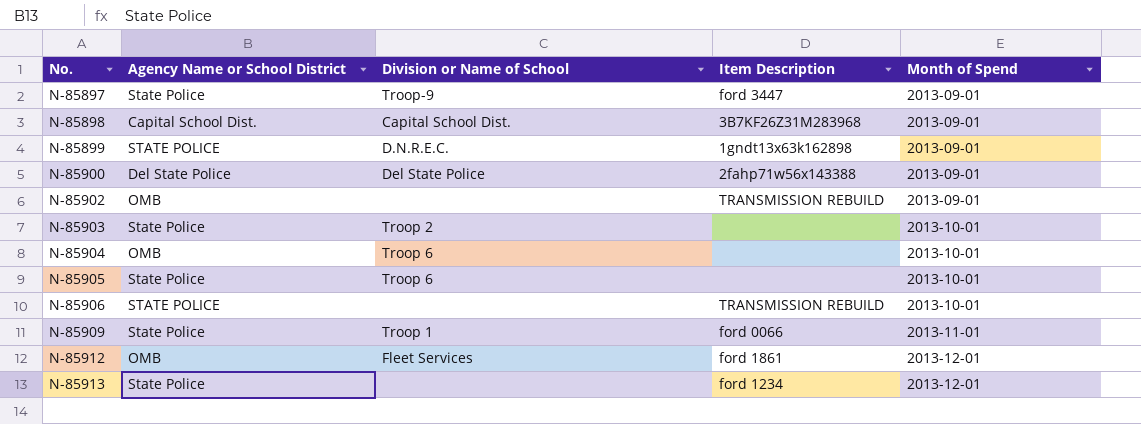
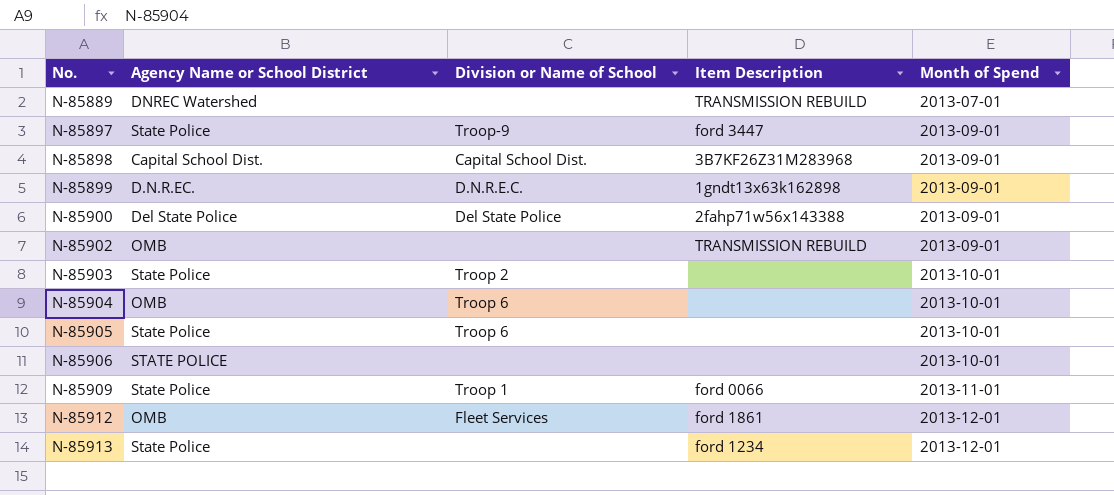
row N-85889: none -> DNREC Watershed | none | TRANSMISSION REBUILD | 2013-07-01
N-85899 | Agency Name or School District: STATE POLICE -> D.N.R.EC.
N-85906 | Item Description: TRANSMISSION REBUILD -> none

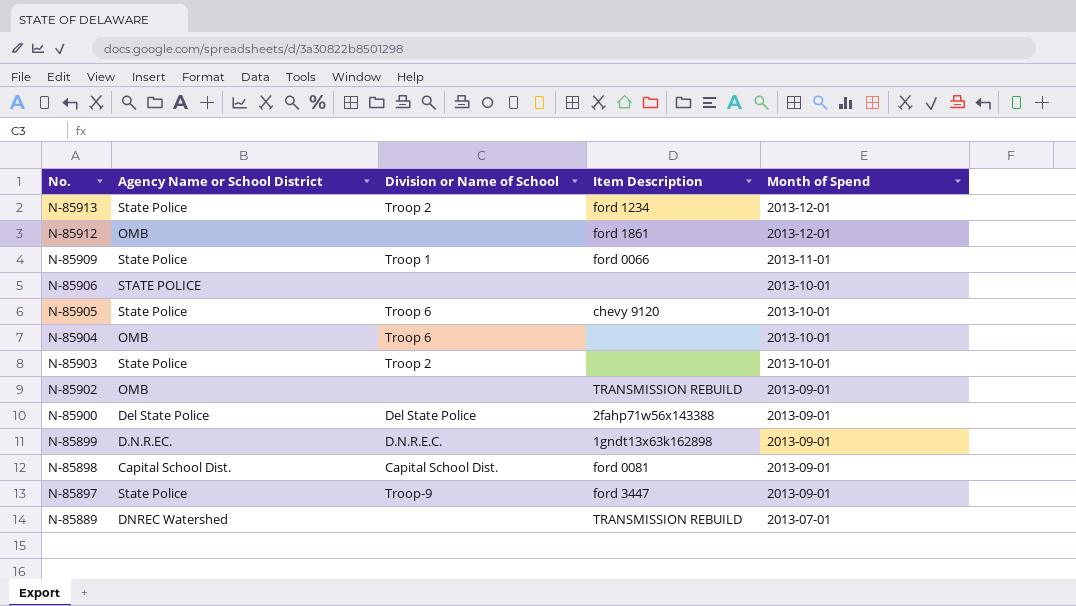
row order: No. ascending -> No. descending
N-85913 | Division or Name of School: none -> Troop 2
N-85912 | Division or Name of School: Fleet Services -> none
N-85905 | Item Description: none -> chevy 9120
N-85898 | Item Description: 3B7KF26Z31M283968 -> ford 0081

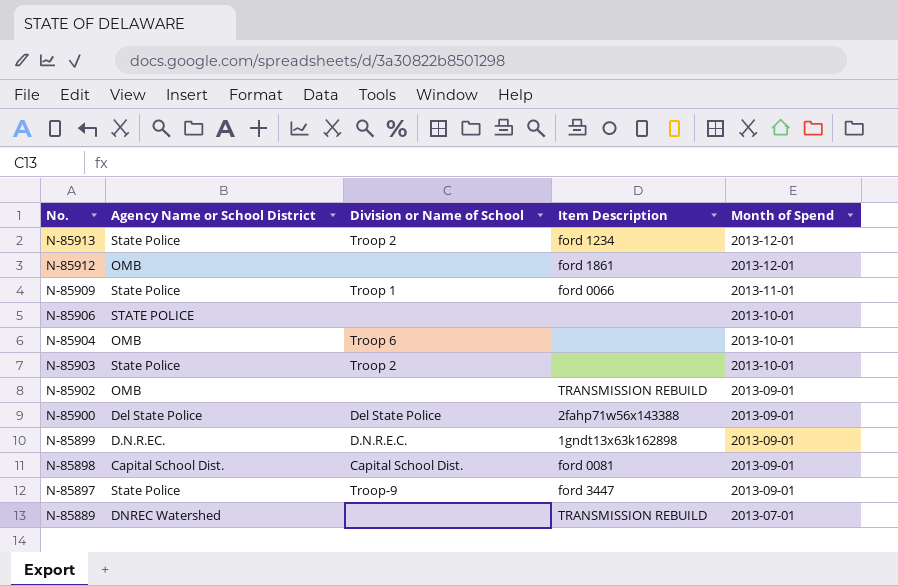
row N-85905: State Police | Troop 6 | chevy 9120 | 2013-10-01 -> none

